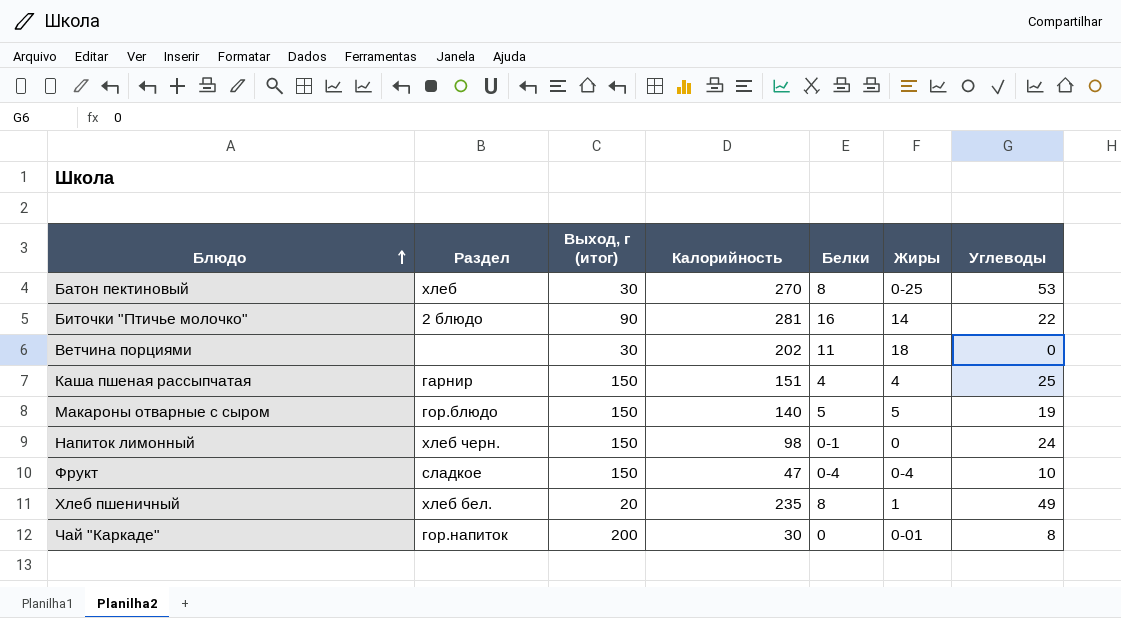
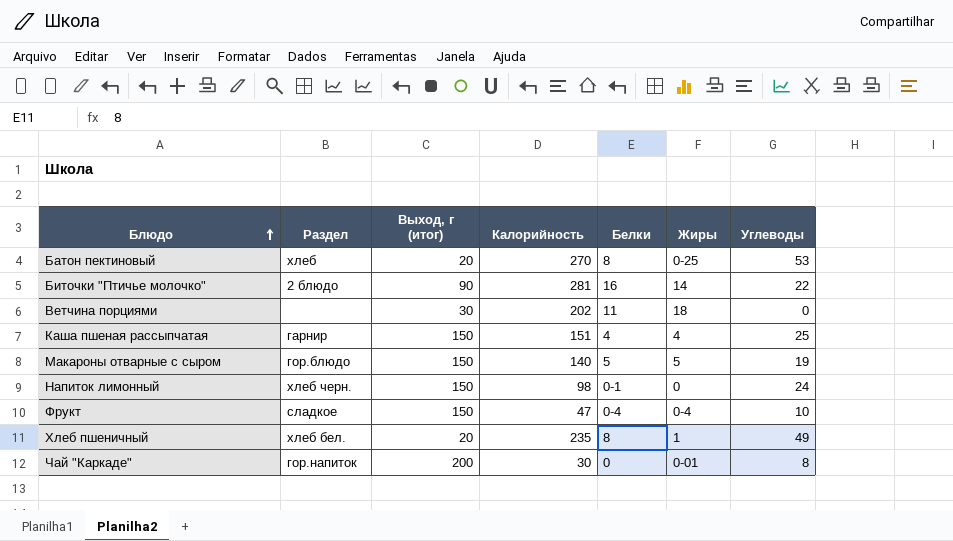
Батон пектиновый | Выход, г (итог): 30 -> 20

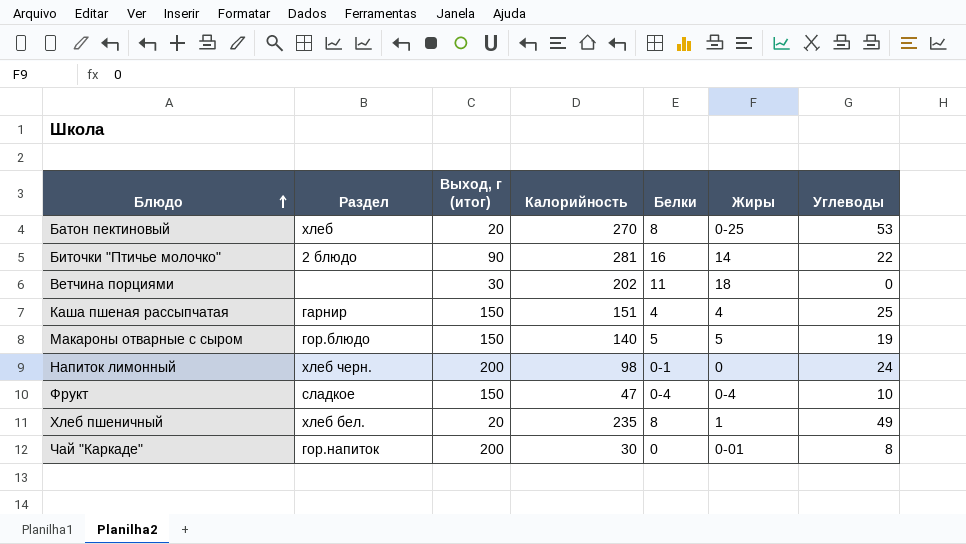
Напиток лимонный | Выход, г (итог): 150 -> 200

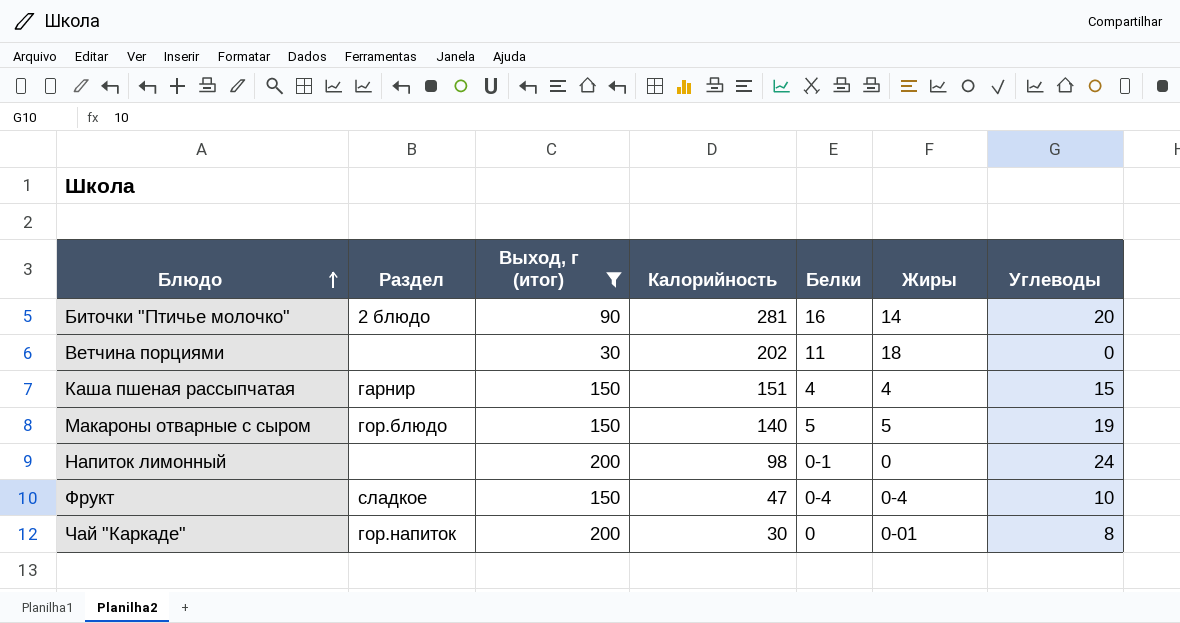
filter: none -> Выход, г (итог) != 20
Биточки "Птичье молочко" | Углеводы: 22 -> 20
Каша пшеная рассыпчатая | Углеводы: 25 -> 15
Напиток лимонный | Раздел: хлеб черн. -> none

